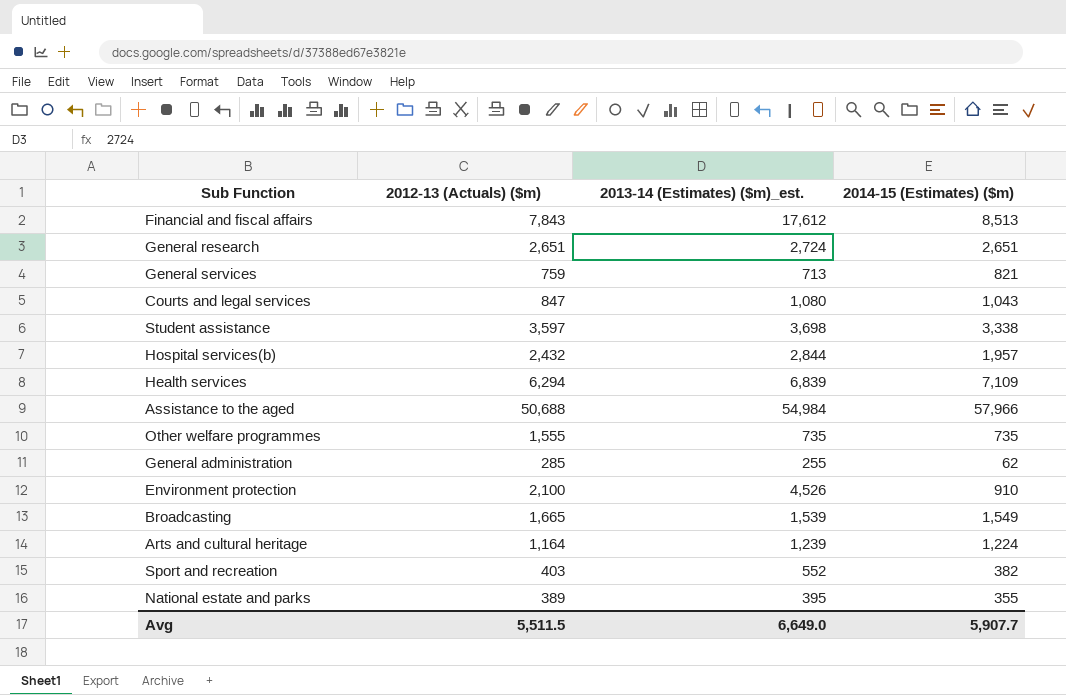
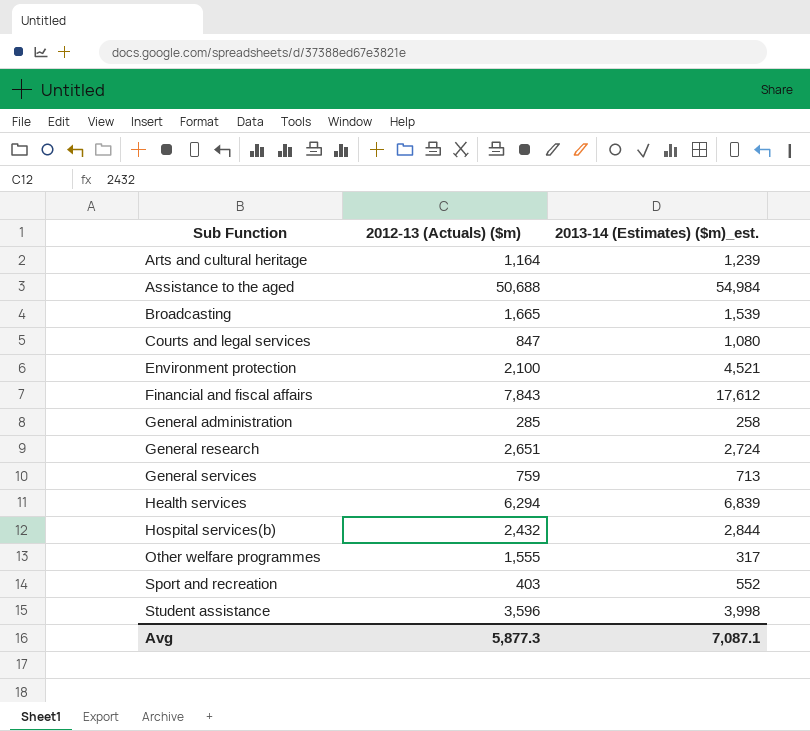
row order: none -> Sub Function ascending
column 2014-15 (Estimates) ($m) | position: 4 -> none
row National estate and parks: 389 | 395 | 355 -> none
Environment protection | 2013-14 (Estimates) ($m)_est.: 4,526 -> 4,521
General administration | 2013-14 (Estimates) ($m)_est.: 255 -> 258
Other welfare programmes | 2013-14 (Estimates) ($m)_est.: 735 -> 317
Student assistance | 2012-13 (Actuals) ($m): 3,597 -> 3,596
Student assistance | 2013-14 (Estimates) ($m)_est.: 3,698 -> 3,998
Avg | 2012-13 (Actuals) ($m): 5,511.5 -> 5,877.3
Avg | 2013-14 (Estimates) ($m)_est.: 6,649.0 -> 7,087.1

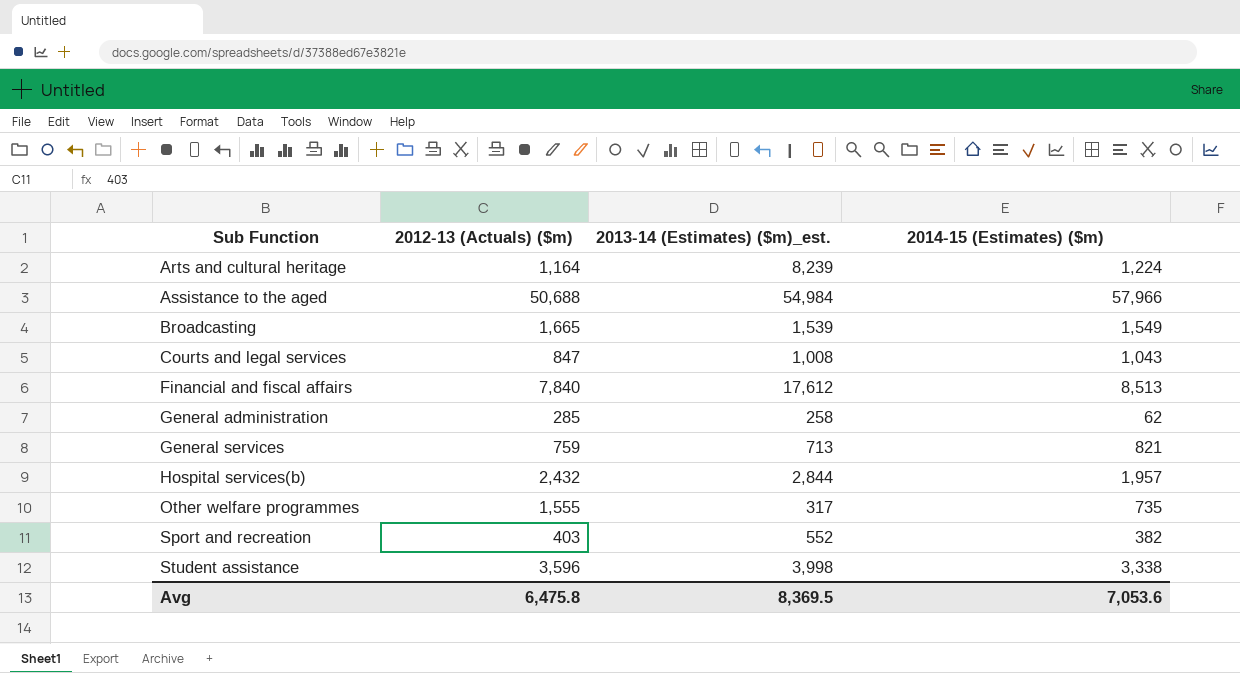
column 2014-15 (Estimates) ($m) | position: none -> 4
row Environment protection: 2,100 | 4,521 -> none
row General research: 2,651 | 2,724 -> none
row Health services: 6,294 | 6,839 -> none
Arts and cultural heritage | 2013-14 (Estimates) ($m)_est.: 1,239 -> 8,239
Courts and legal services | 2013-14 (Estimates) ($m)_est.: 1,080 -> 1,008
Financial and fiscal affairs | 2012-13 (Actuals) ($m): 7,843 -> 7,840
Avg | 2012-13 (Actuals) ($m): 5,877.3 -> 6,475.8
Avg | 2013-14 (Estimates) ($m)_est.: 7,087.1 -> 8,369.5

